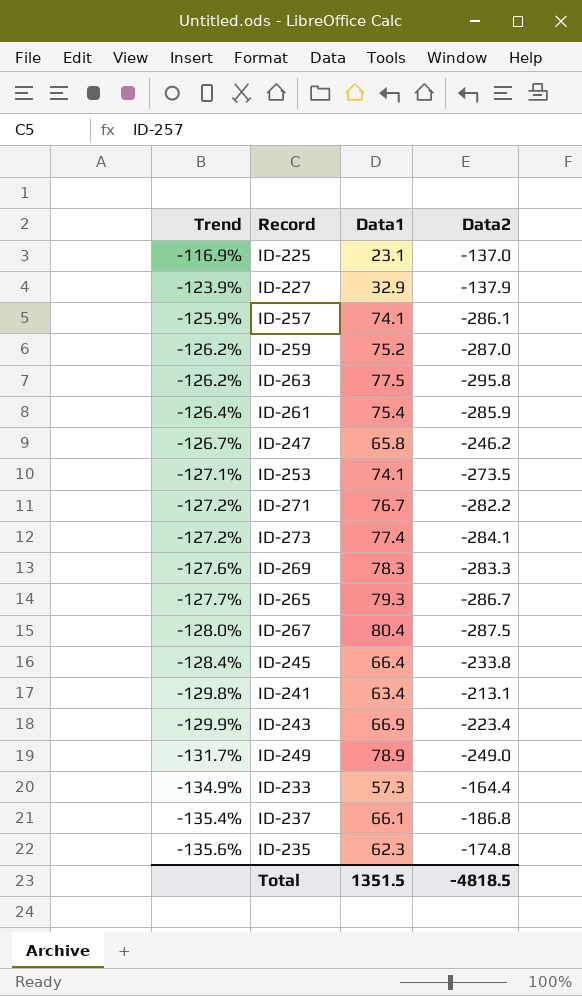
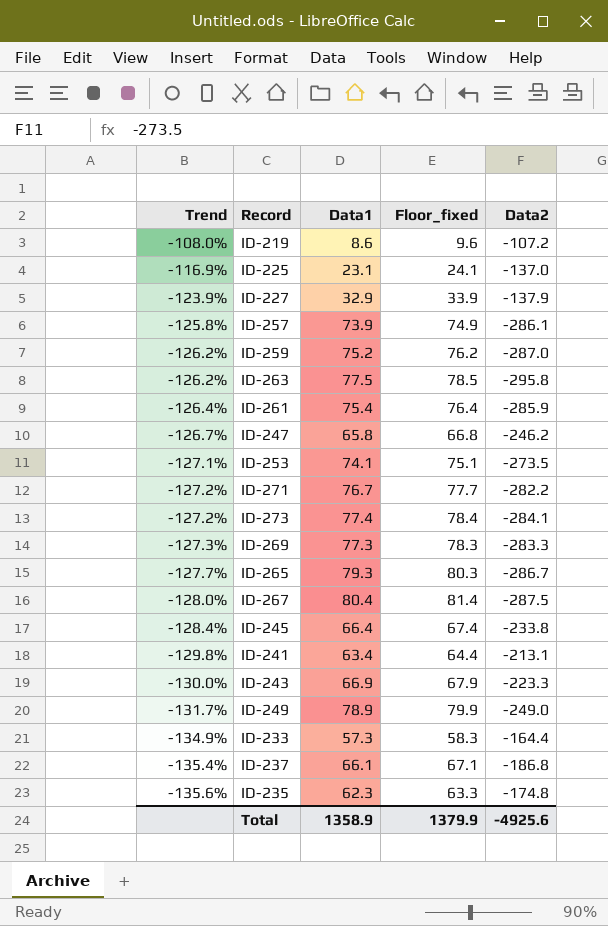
column Floor_fixed | formula: none -> [Data1] + 1
row ID-219: none -> -108.0% | 8.6 | 9.6 | -107.2
ID-257 | Trend: -125.9% -> -125.8%
ID-257 | Data1: 74.1 -> 73.9
ID-269 | Trend: -127.6% -> -127.3%
ID-269 | Data1: 78.3 -> 77.3
ID-243 | Trend: -129.9% -> -130.0%
ID-243 | Data2: -223.4 -> -223.3
Total | Data1: 1351.5 -> 1358.9
Total | Data2: -4818.5 -> -4925.6

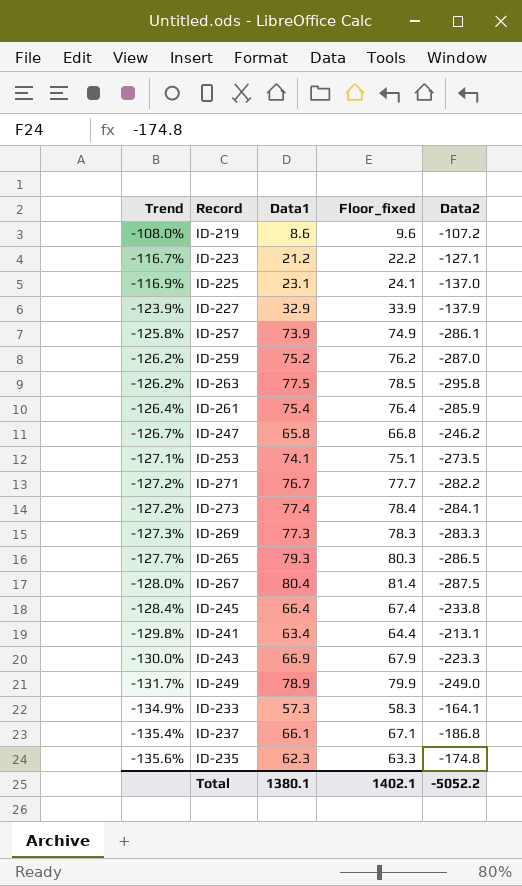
row ID-223: none -> -116.7% | 21.2 | 22.2 | -127.1
ID-265 | Data2: -286.7 -> -286.5
ID-233 | Data2: -164.4 -> -164.1
Total | Data1: 1358.9 -> 1380.1
Total | Floor_fixed: 1379.9 -> 1402.1
Total | Data2: -4925.6 -> -5052.2

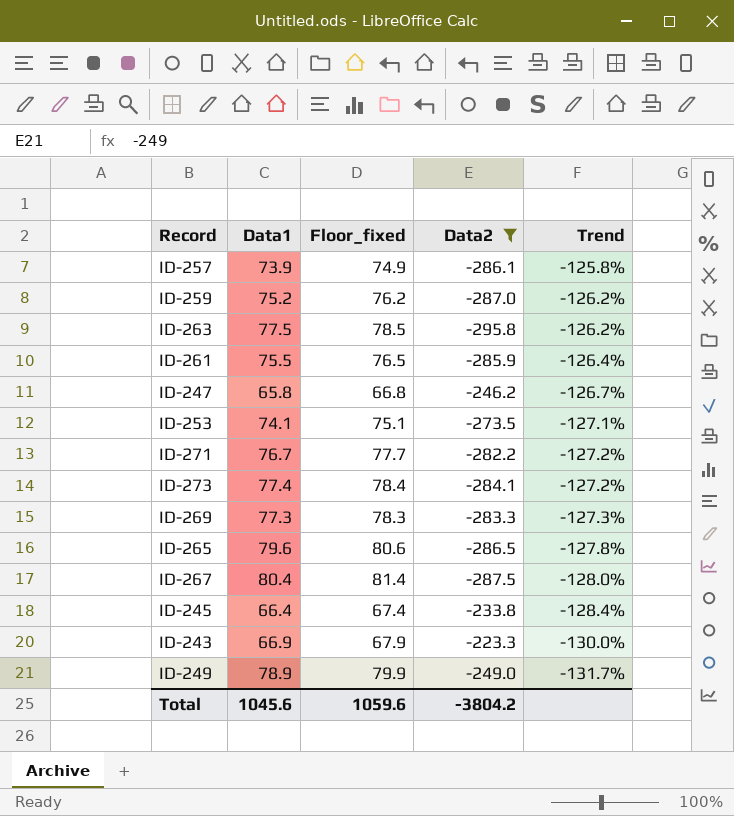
filter: none -> Data2 <= -223.3
column Trend | position: 1 -> 5
ID-261 | Data1: 75.4 -> 75.5
ID-261 | Floor_fixed: 76.4 -> 76.5
ID-265 | Data1: 79.3 -> 79.6
ID-265 | Floor_fixed: 80.3 -> 80.6
ID-265 | Trend: -127.7% -> -127.8%
Total | Data1: 1380.1 -> 1045.6
Total | Floor_fixed: 1402.1 -> 1059.6
Total | Data2: -5052.2 -> -3804.2

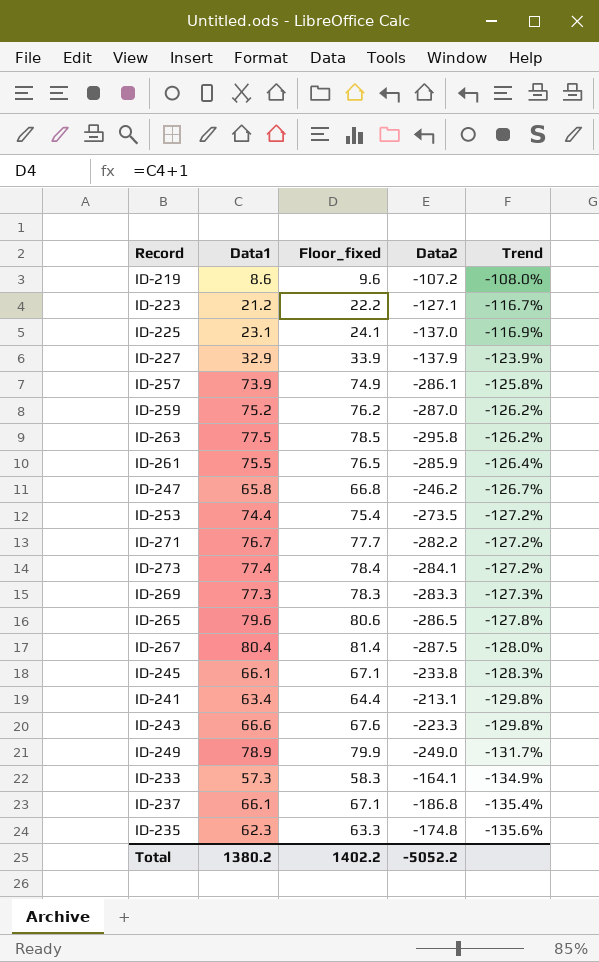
filter: Data2 <= -223.3 -> none
ID-253 | Data1: 74.1 -> 74.4
ID-253 | Floor_fixed: 75.1 -> 75.4
ID-253 | Trend: -127.1% -> -127.2%
ID-245 | Data1: 66.4 -> 66.1
ID-245 | Floor_fixed: 67.4 -> 67.1
ID-245 | Trend: -128.4% -> -128.3%
ID-243 | Data1: 66.9 -> 66.6
ID-243 | Floor_fixed: 67.9 -> 67.6
ID-243 | Trend: -130.0% -> -129.8%
Total | Data1: 1045.6 -> 1380.2
Total | Floor_fixed: 1059.6 -> 1402.2
Total | Data2: -3804.2 -> -5052.2

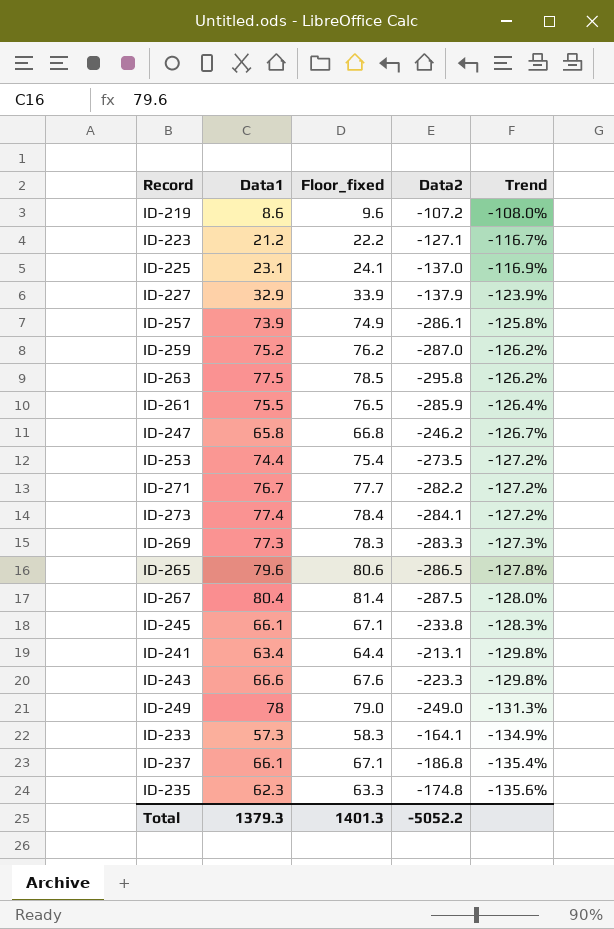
ID-249 | Data1: 78.9 -> 78
ID-249 | Floor_fixed: 79.9 -> 79.0
ID-249 | Trend: -131.7% -> -131.3%
Total | Data1: 1380.2 -> 1379.3
Total | Floor_fixed: 1402.2 -> 1401.3

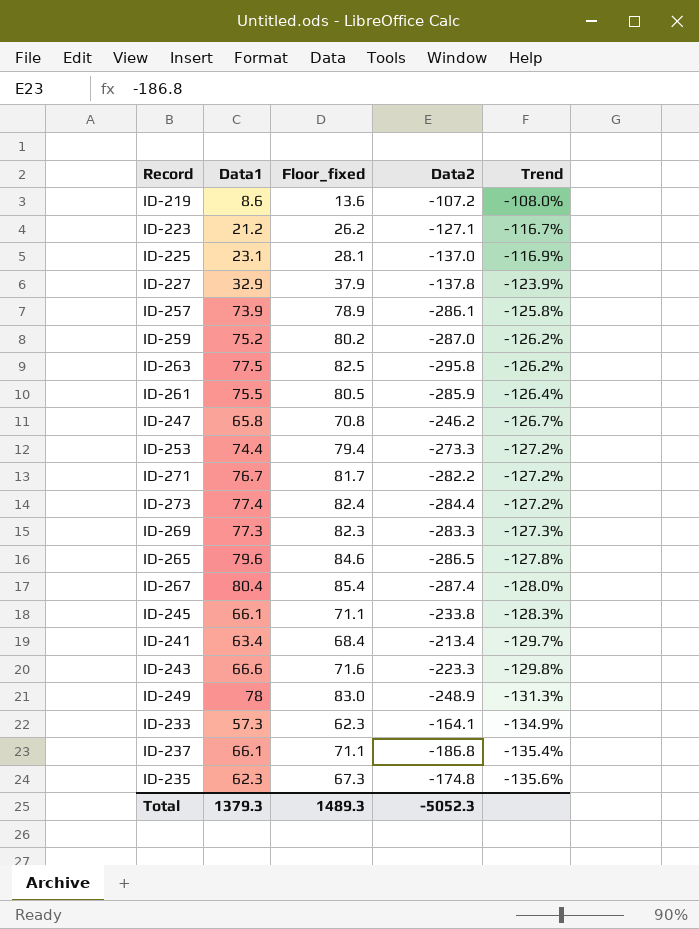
column Floor_fixed | formula: [Data1] + 1 -> [Data1] + 5
ID-227 | Data2: -137.9 -> -137.8
ID-253 | Data2: -273.5 -> -273.3
ID-273 | Data2: -284.1 -> -284.4
ID-267 | Data2: -287.5 -> -287.4
ID-241 | Data2: -213.1 -> -213.4
ID-241 | Trend: -129.8% -> -129.7%
ID-249 | Data2: -249.0 -> -248.9
Total | Floor_fixed: 1401.3 -> 1489.3
Total | Data2: -5052.2 -> -5052.3

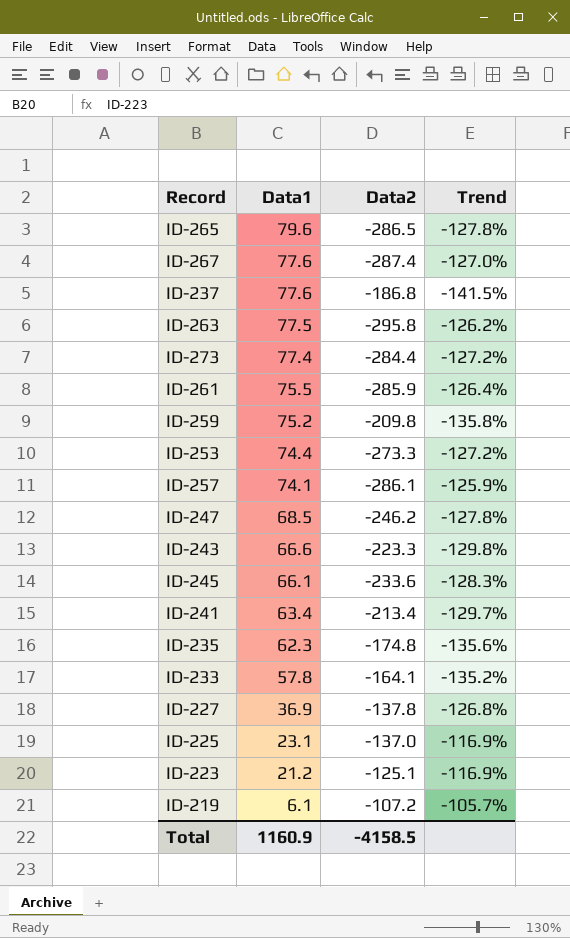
row order: Trend descending -> Data1 descending
column Floor_fixed | formula: [Data1] + 5 -> none
row ID-271: 76.7 | 81.7 | -282.2 | -127.2% -> none
row ID-269: 77.3 | 82.3 | -283.3 | -127.3% -> none
row ID-249: 78 | 83.0 | -248.9 | -131.3% -> none
ID-267 | Data1: 80.4 -> 77.6
ID-267 | Trend: -128.0% -> -127.0%
ID-237 | Data1: 66.1 -> 77.6
ID-237 | Trend: -135.4% -> -141.5%
ID-259 | Data2: -287.0 -> -209.8
ID-259 | Trend: -126.2% -> -135.8%
ID-257 | Data1: 73.9 -> 74.1
ID-257 | Trend: -125.8% -> -125.9%
ID-247 | Data1: 65.8 -> 68.5
ID-247 | Trend: -126.7% -> -127.8%
ID-245 | Data2: -233.8 -> -233.6
ID-233 | Data1: 57.3 -> 57.8
ID-233 | Trend: -134.9% -> -135.2%
ID-227 | Data1: 32.9 -> 36.9
ID-227 | Trend: -123.9% -> -126.8%
ID-223 | Data2: -127.1 -> -125.1
ID-223 | Trend: -116.7% -> -116.9%
ID-219 | Data1: 8.6 -> 6.1
ID-219 | Trend: -108.0% -> -105.7%
Total | Data1: 1379.3 -> 1160.9
Total | Data2: -5052.3 -> -4158.5

